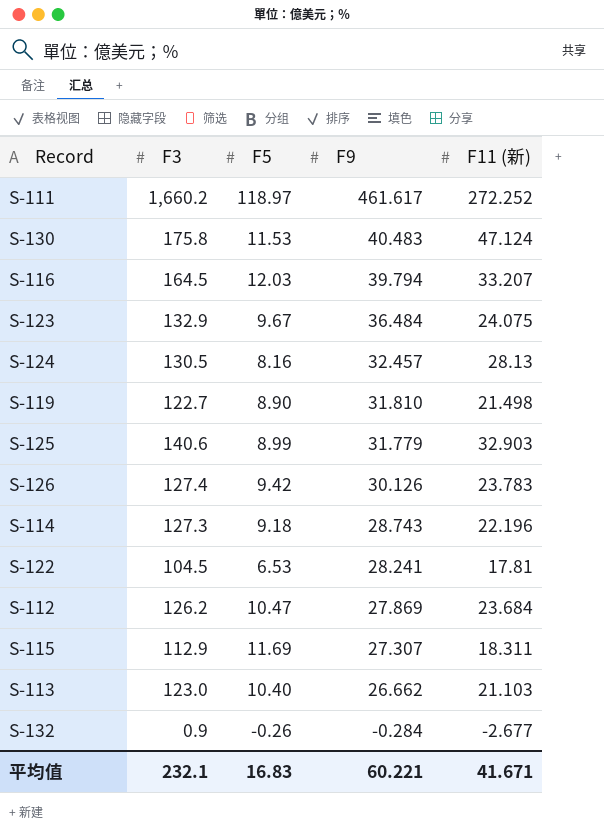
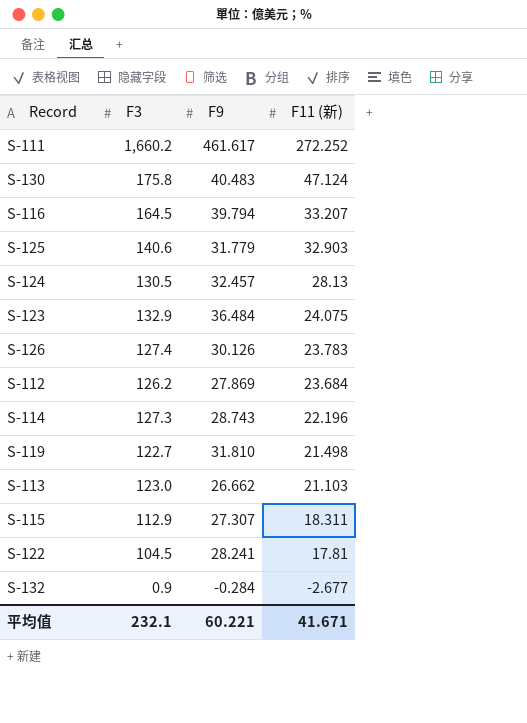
row order: F9 descending -> F11 (新) descending
column F5 | position: 3 -> none

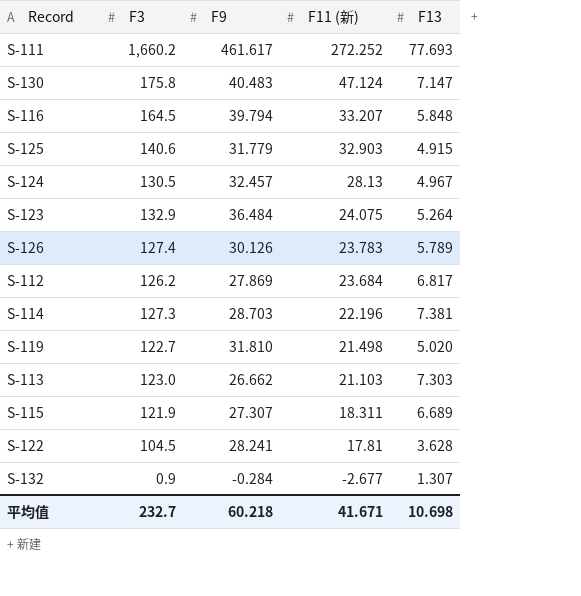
column F13 | position: none -> 5
S-114 | F9: 28.743 -> 28.703
S-115 | F3: 112.9 -> 121.9
平均值 | F3: 232.1 -> 232.7
平均值 | F9: 60.221 -> 60.218

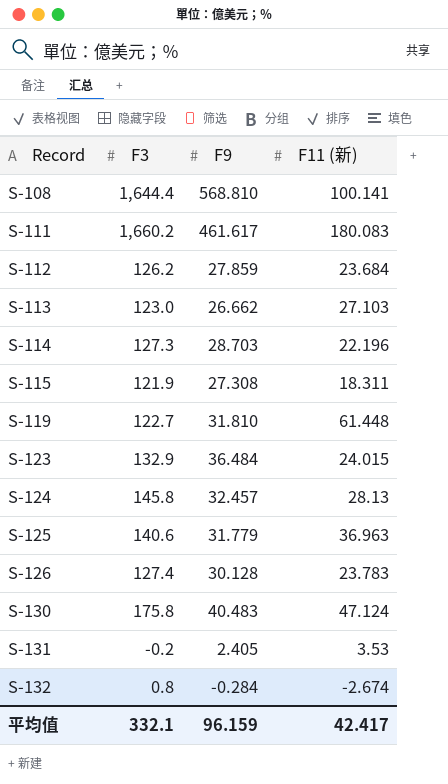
row order: F11 (新) descending -> Record ascending
column F13 | position: 5 -> none
row S-116: 164.5 | 39.794 | 33.207 | 5.848 -> none
row S-122: 104.5 | 28.241 | 17.81 | 3.628 -> none
row S-108: none -> 1,644.4 | 568.810 | 100.141
S-111 | F11 (新): 272.252 -> 180.083
S-112 | F9: 27.869 -> 27.859
S-113 | F11 (新): 21.103 -> 27.103
S-115 | F9: 27.307 -> 27.308
S-119 | F11 (新): 21.498 -> 61.448
S-123 | F11 (新): 24.075 -> 24.015
S-124 | F3: 130.5 -> 145.8
S-125 | F11 (新): 32.903 -> 36.963
S-126 | F9: 30.126 -> 30.128
row S-131: none -> -0.2 | 2.405 | 3.53
S-132 | F3: 0.9 -> 0.8
S-132 | F11 (新): -2.677 -> -2.674
平均值 | F3: 232.7 -> 332.1
平均值 | F9: 60.218 -> 96.159
平均值 | F11 (新): 41.671 -> 42.417

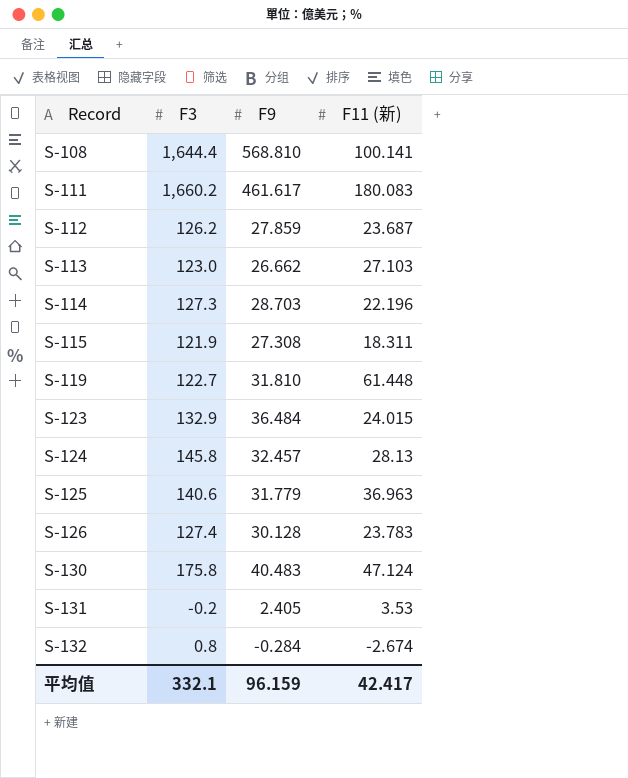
S-112 | F11 (新): 23.684 -> 23.687

